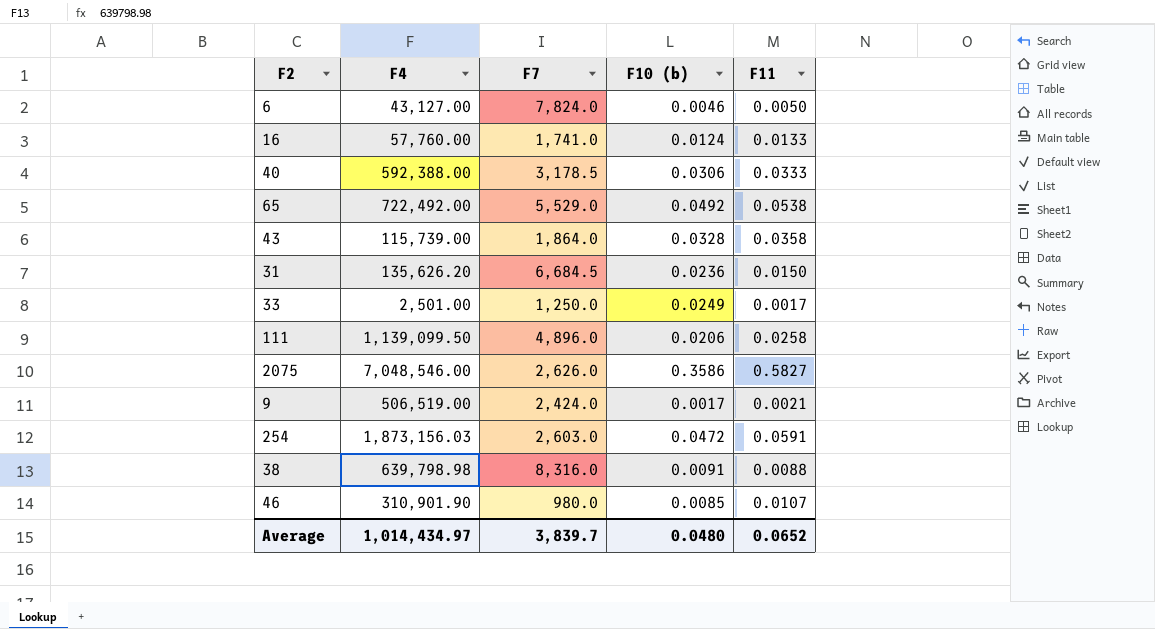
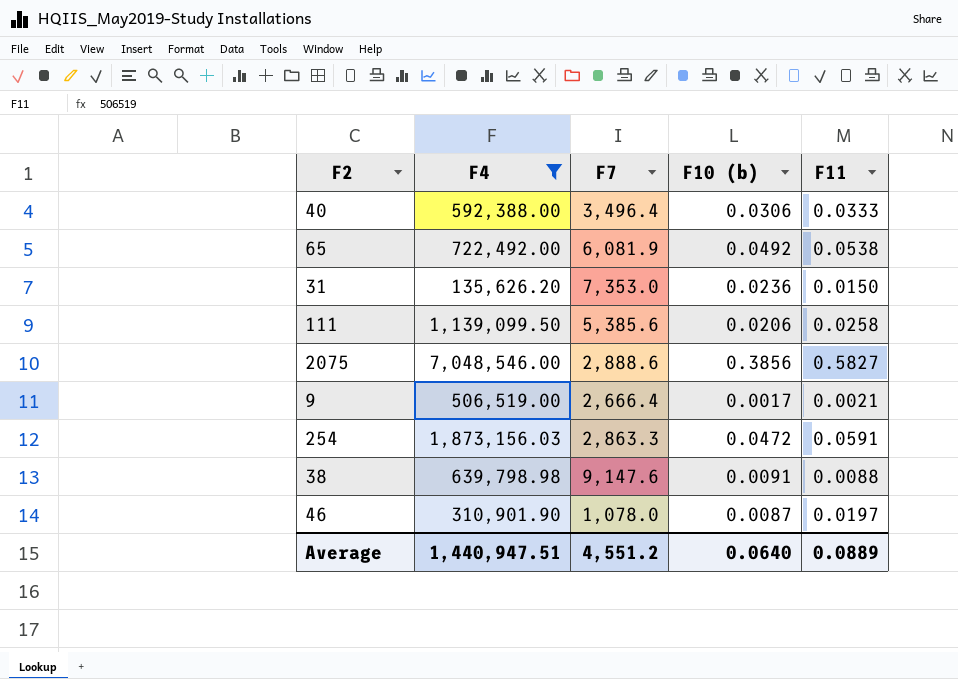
filter: none -> F4 >= 135,626.20
40 | F7: 3,178.5 -> 3,496.4
65 | F7: 5,529.0 -> 6,081.9
31 | F7: 6,684.5 -> 7,353.0
111 | F7: 4,896.0 -> 5,385.6
2075 | F7: 2,626.0 -> 2,888.6
2075 | F10 (b): 0.3586 -> 0.3856
9 | F7: 2,424.0 -> 2,666.4
254 | F7: 2,603.0 -> 2,863.3
38 | F7: 8,316.0 -> 9,147.6
46 | F7: 980.0 -> 1,078.0
46 | F10 (b): 0.0085 -> 0.0087
46 | F11: 0.0107 -> 0.0197
Average | F4: 1,014,434.97 -> 1,440,947.51
Average | F7: 3,839.7 -> 4,551.2
Average | F10 (b): 0.0480 -> 0.0640
Average | F11: 0.0652 -> 0.0889

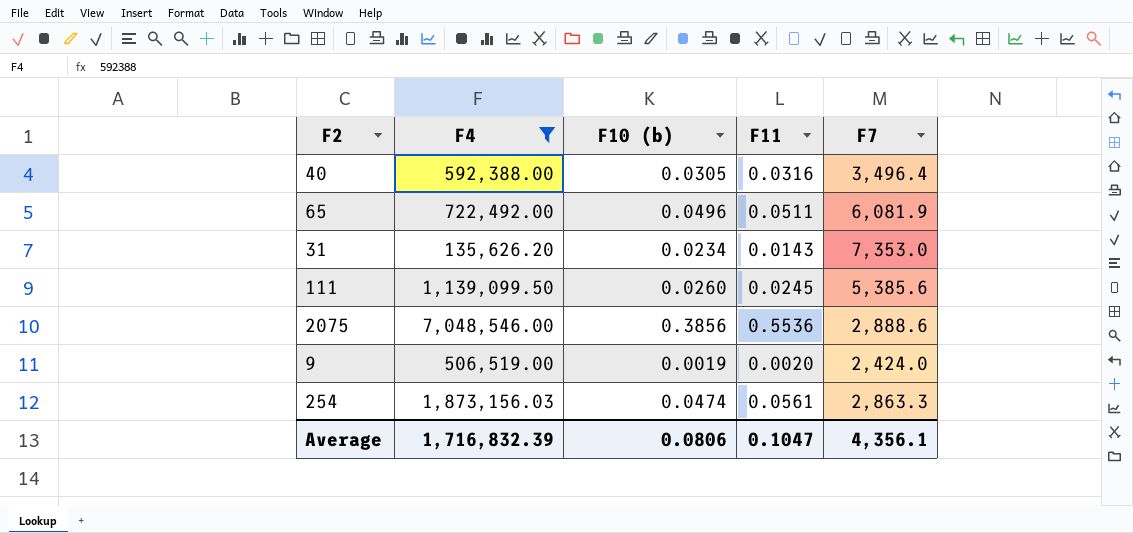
column F7 | position: 3 -> 5
row 38: 639,798.98 | 9,147.6 | 0.0091 | 0.0088 -> none
row 46: 310,901.90 | 1,078.0 | 0.0087 | 0.0197 -> none
40 | F10 (b): 0.0306 -> 0.0305
40 | F11: 0.0333 -> 0.0316
65 | F10 (b): 0.0492 -> 0.0496
65 | F11: 0.0538 -> 0.0511
31 | F10 (b): 0.0236 -> 0.0234
31 | F11: 0.0150 -> 0.0143
111 | F10 (b): 0.0206 -> 0.0260
111 | F11: 0.0258 -> 0.0245
2075 | F11: 0.5827 -> 0.5536
9 | F10 (b): 0.0017 -> 0.0019
9 | F11: 0.0021 -> 0.0020
9 | F7: 2,666.4 -> 2,424.0
254 | F10 (b): 0.0472 -> 0.0474
254 | F11: 0.0591 -> 0.0561
Average | F4: 1,440,947.51 -> 1,716,832.39
Average | F10 (b): 0.0640 -> 0.0806
Average | F11: 0.0889 -> 0.1047
Average | F7: 4,551.2 -> 4,356.1

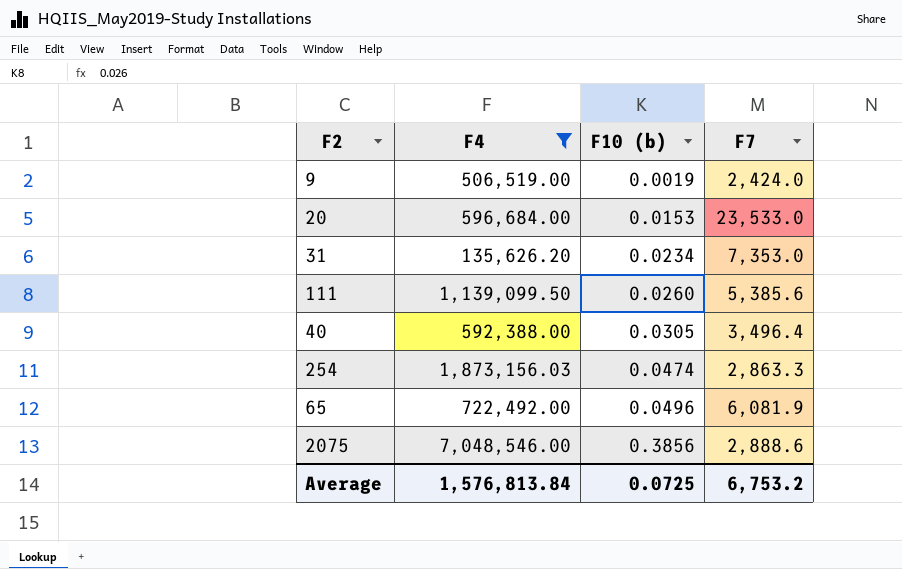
row order: none -> F10 (b) ascending
column F11 | position: 4 -> none
row 20: none -> 596,684.00 | 0.0153 | 23,533.0
Average | F4: 1,716,832.39 -> 1,576,813.84
Average | F10 (b): 0.0806 -> 0.0725
Average | F7: 4,356.1 -> 6,753.2

